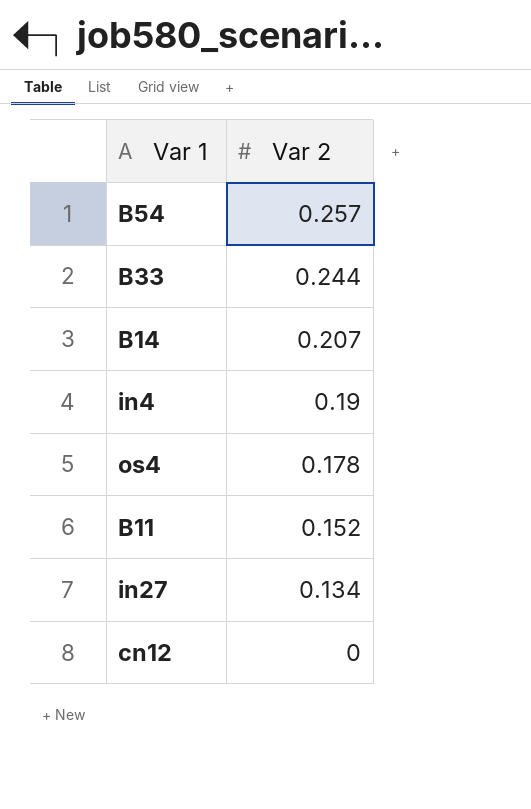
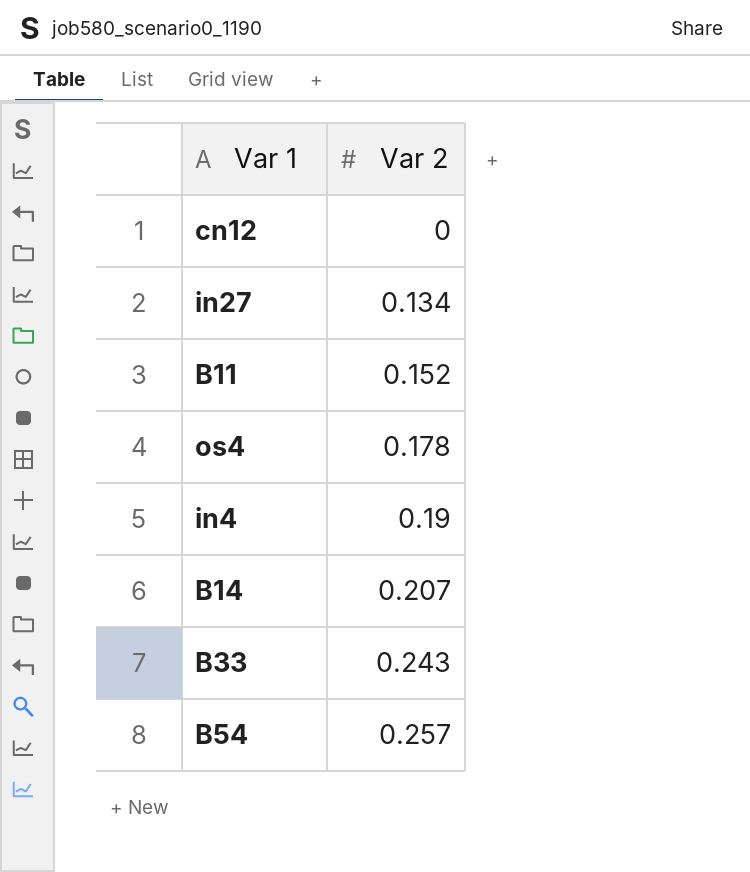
row order: Var 2 descending -> Var 2 ascending
B33 | Var 2: 0.244 -> 0.243

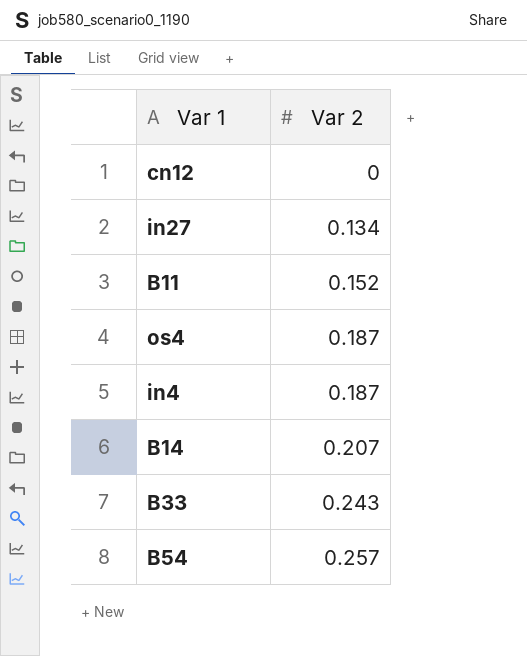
os4 | Var 2: 0.178 -> 0.187
in4 | Var 2: 0.19 -> 0.187

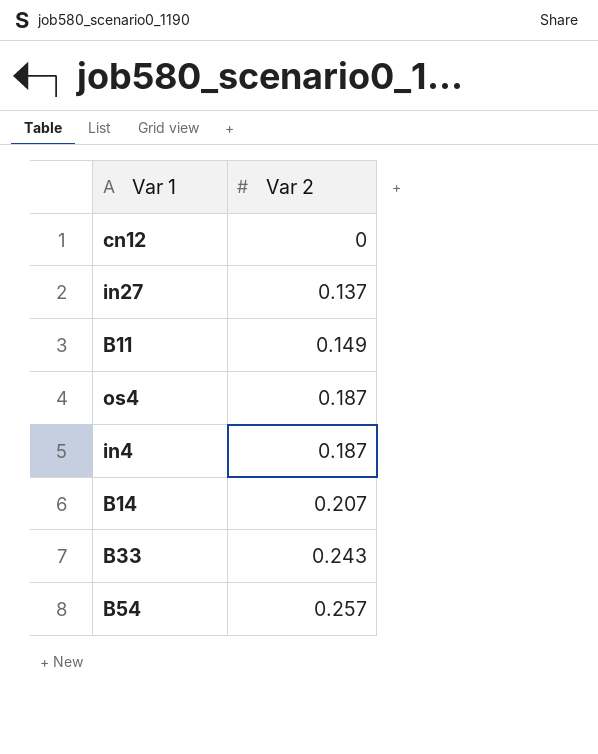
in27 | Var 2: 0.134 -> 0.137
B11 | Var 2: 0.152 -> 0.149

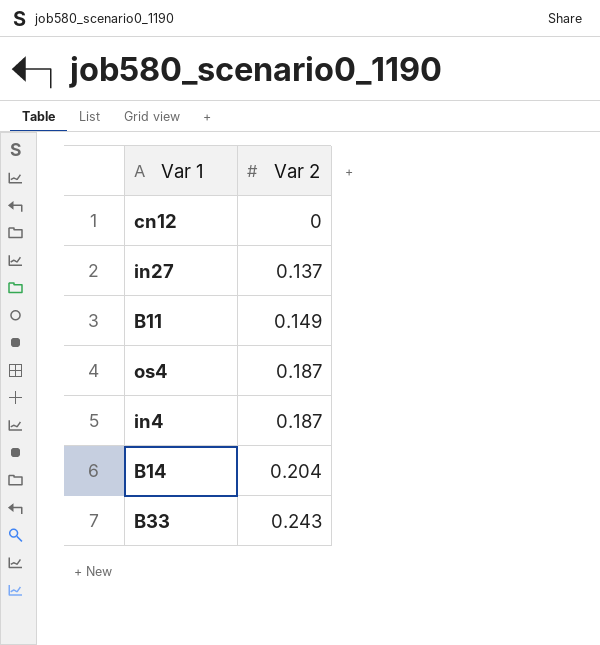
row B54: 0.257 -> none
B14 | Var 2: 0.207 -> 0.204

